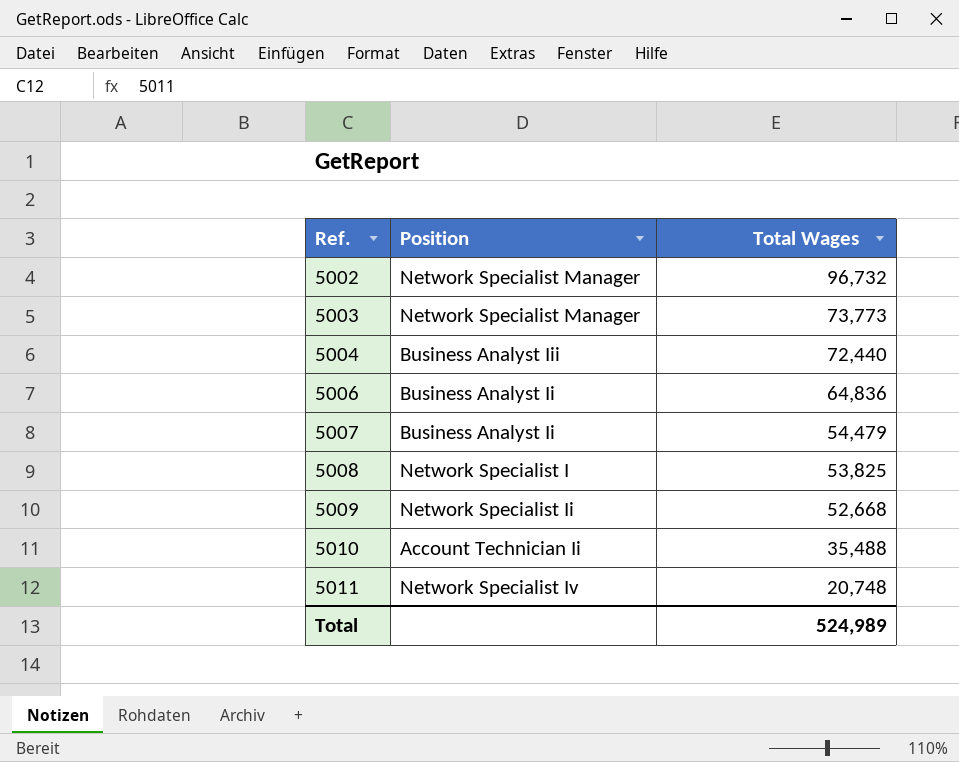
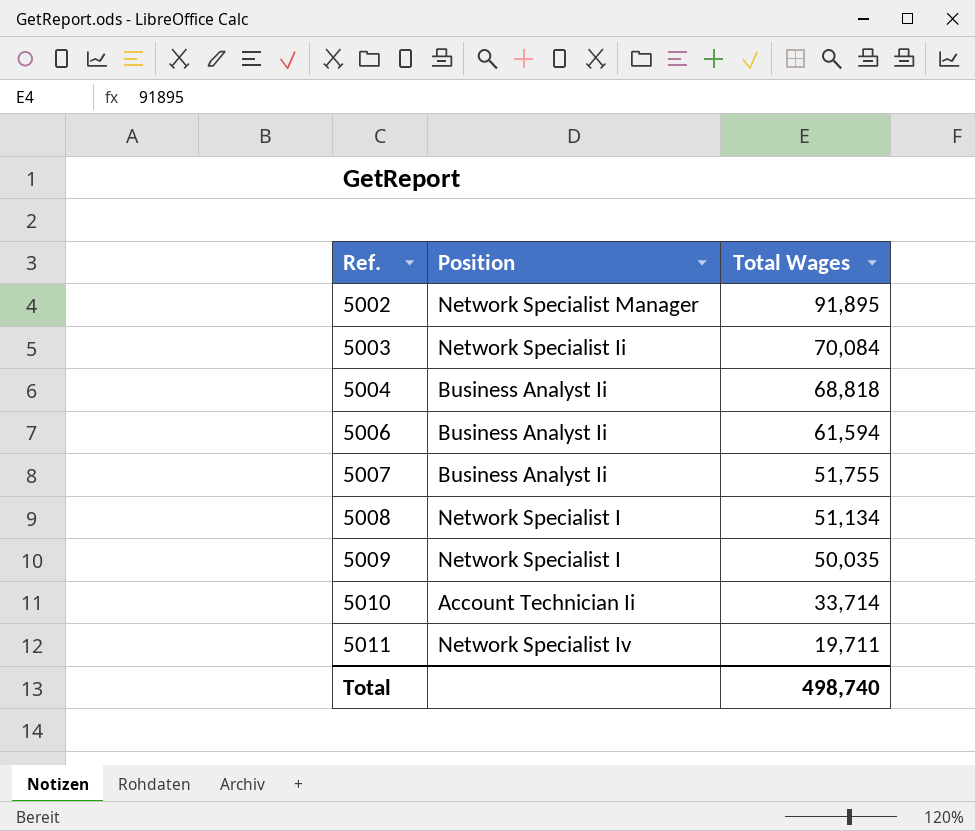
5002 | Total Wages: 96,732 -> 91,895
5003 | Position: Network Specialist Manager -> Network Specialist Ii
5003 | Total Wages: 73,773 -> 70,084
5004 | Position: Business Analyst Iii -> Business Analyst Ii
5004 | Total Wages: 72,440 -> 68,818
5006 | Total Wages: 64,836 -> 61,594
5007 | Total Wages: 54,479 -> 51,755
5008 | Total Wages: 53,825 -> 51,134
5009 | Position: Network Specialist Ii -> Network Specialist I
5009 | Total Wages: 52,668 -> 50,035
5010 | Total Wages: 35,488 -> 33,714
5011 | Total Wages: 20,748 -> 19,711
Total | Total Wages: 524,989 -> 498,740

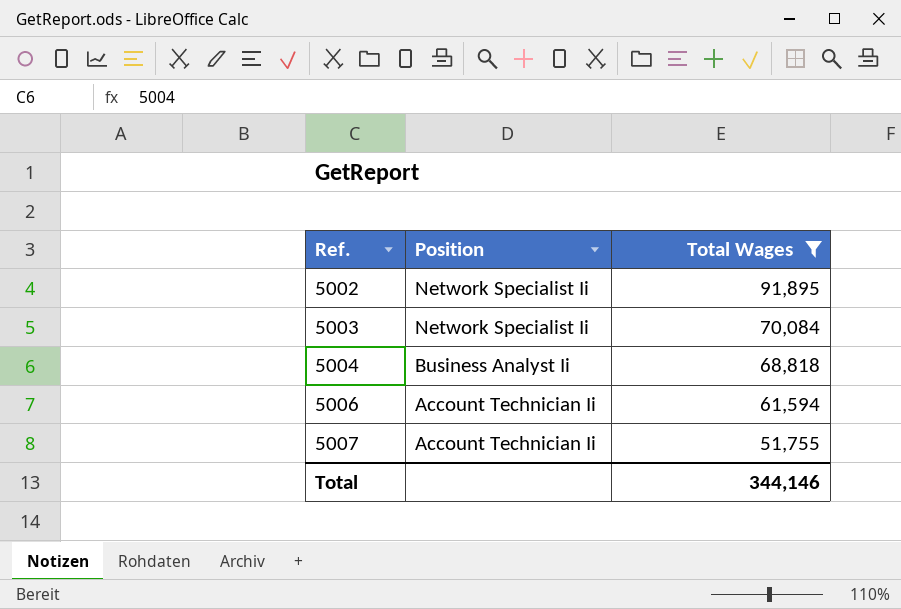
filter: none -> Total Wages >= 51,755
5002 | Position: Network Specialist Manager -> Network Specialist Ii
5006 | Position: Business Analyst Ii -> Account Technician Ii
5007 | Position: Business Analyst Ii -> Account Technician Ii
Total | Total Wages: 498,740 -> 344,146

